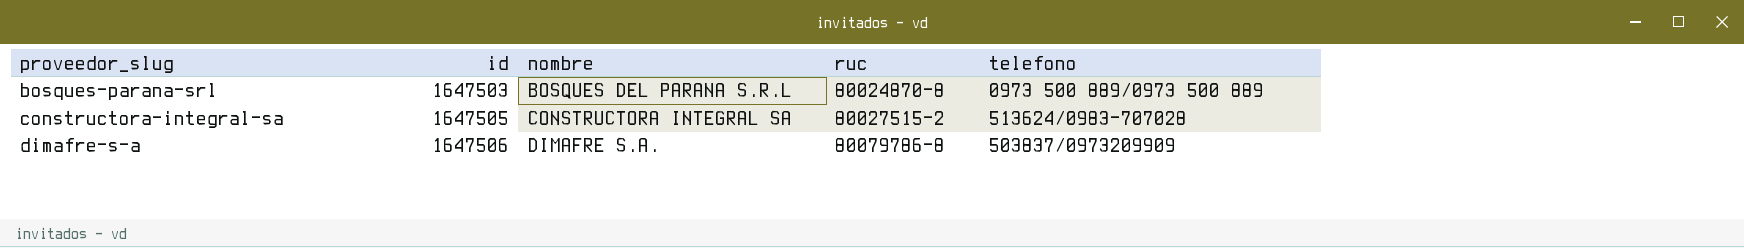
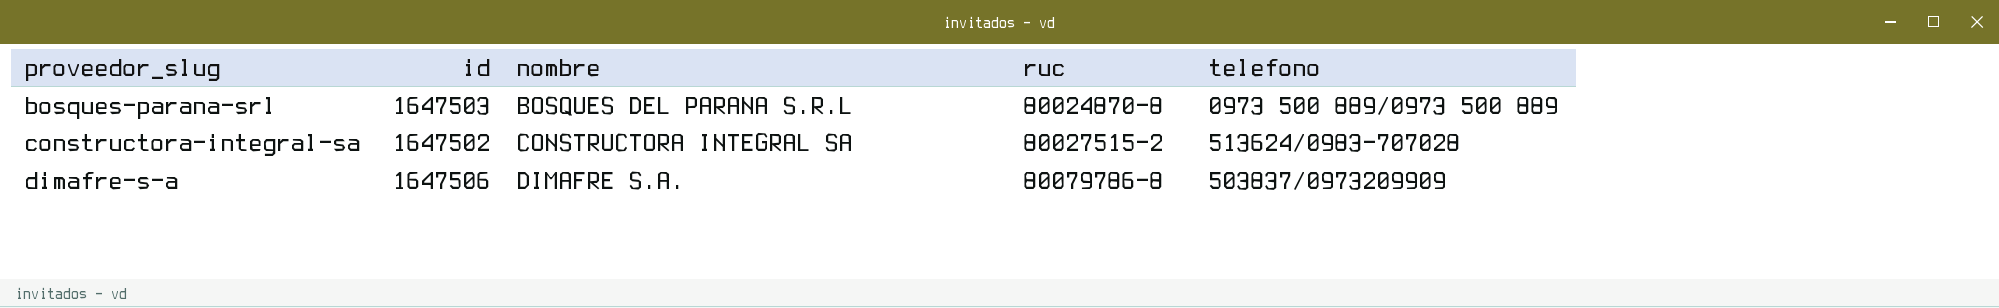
constructora-integral-sa | id: 1647505 -> 1647502

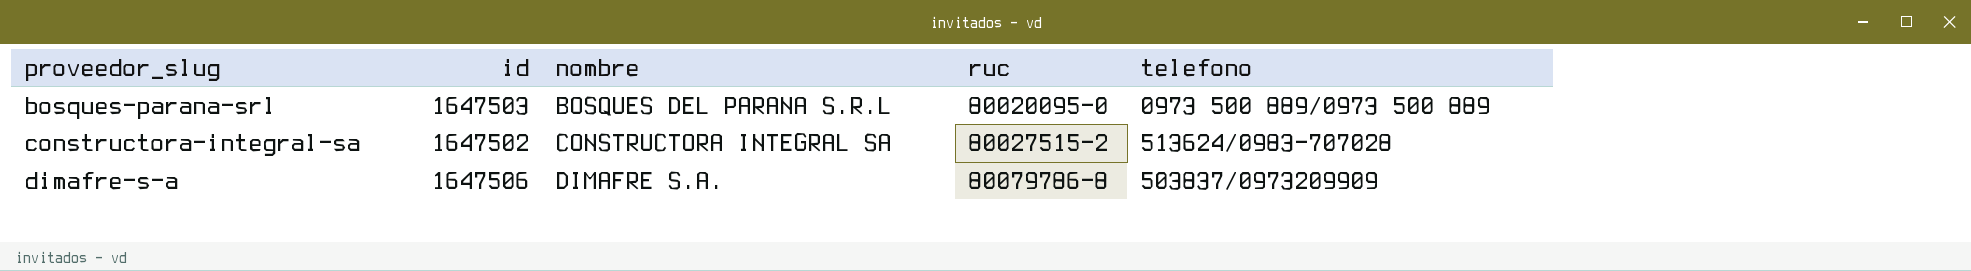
bosques-parana-srl | ruc: 80024870-8 -> 80020095-0

